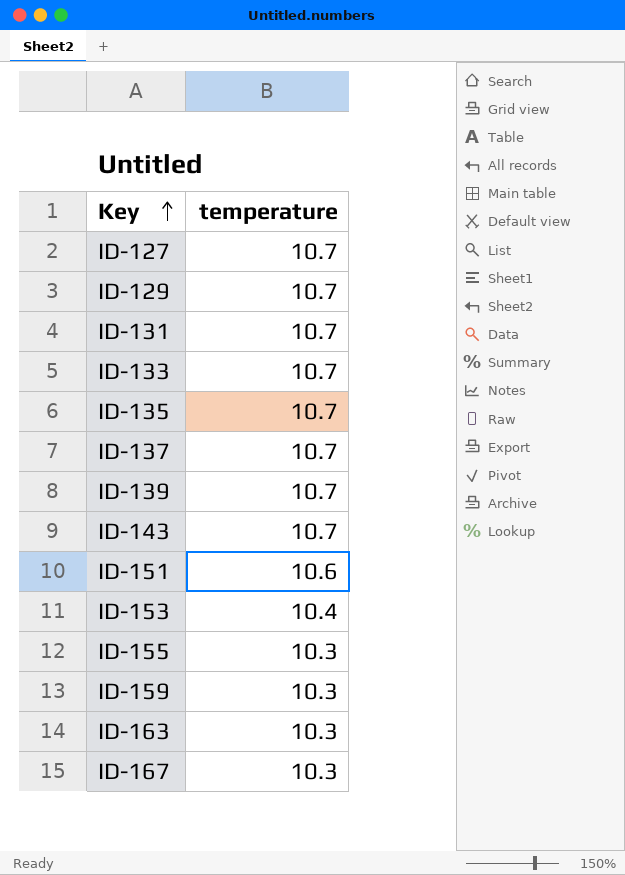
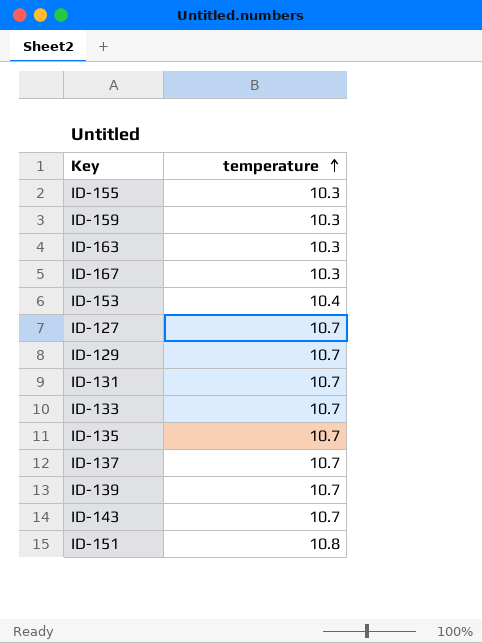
row order: Key ascending -> temperature ascending
ID-151 | temperature: 10.6 -> 10.8

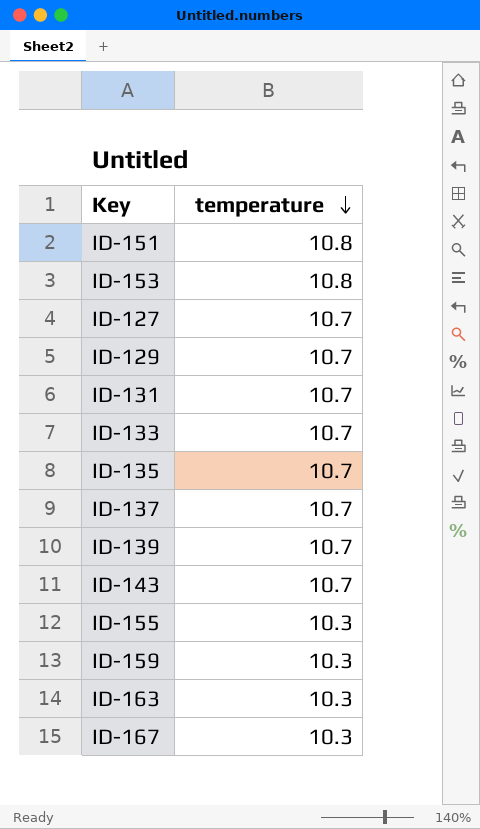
row order: temperature ascending -> temperature descending
ID-153 | temperature: 10.4 -> 10.8

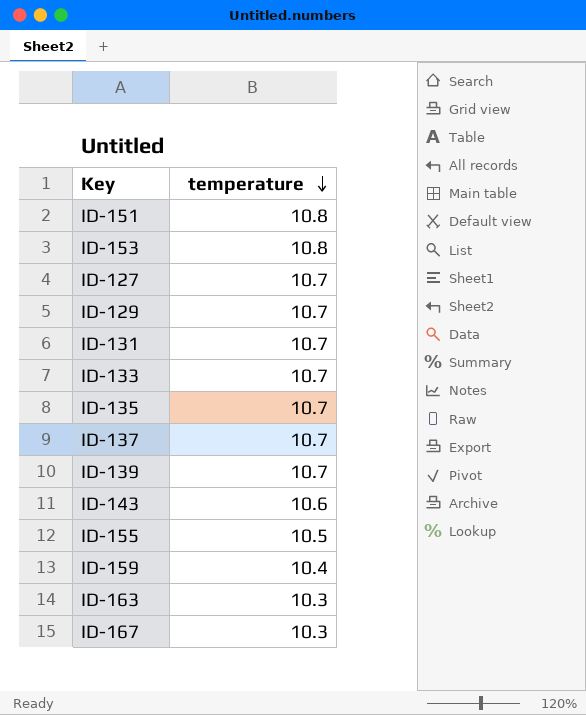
ID-143 | temperature: 10.7 -> 10.6
ID-155 | temperature: 10.3 -> 10.5
ID-159 | temperature: 10.3 -> 10.4

